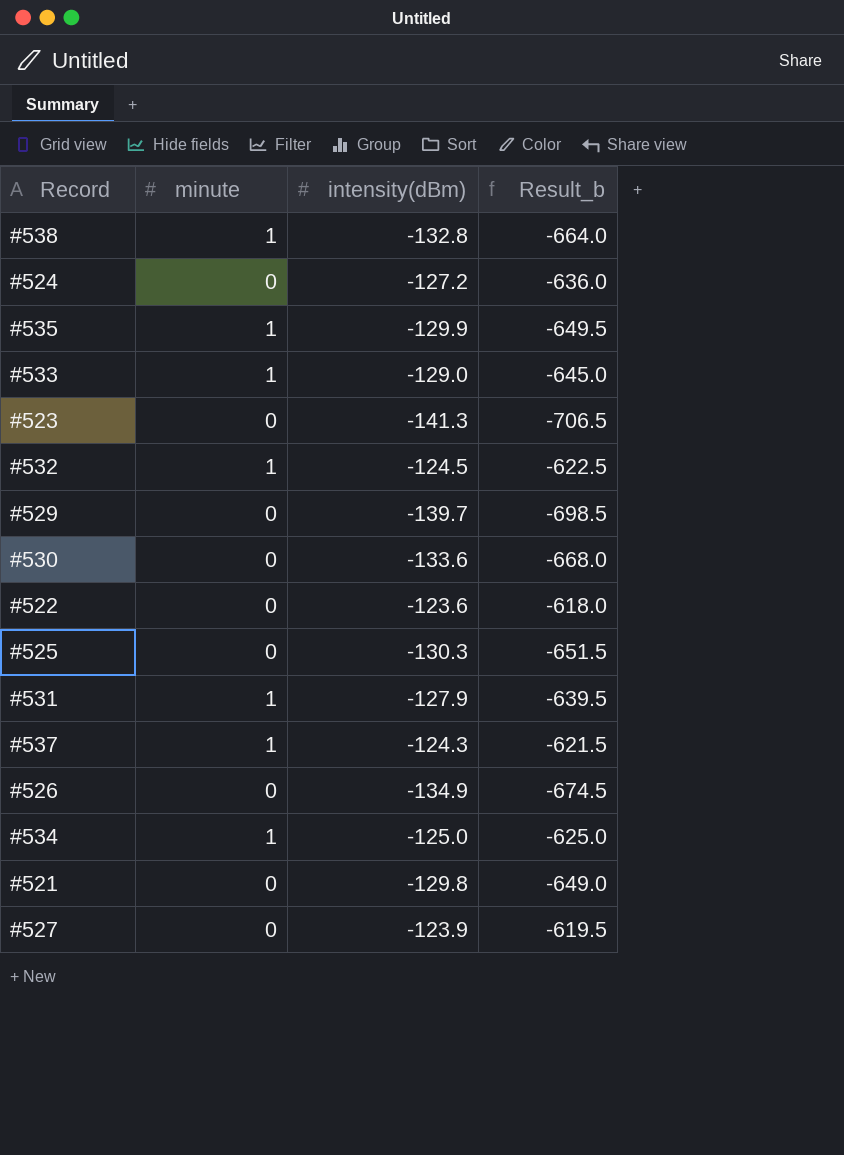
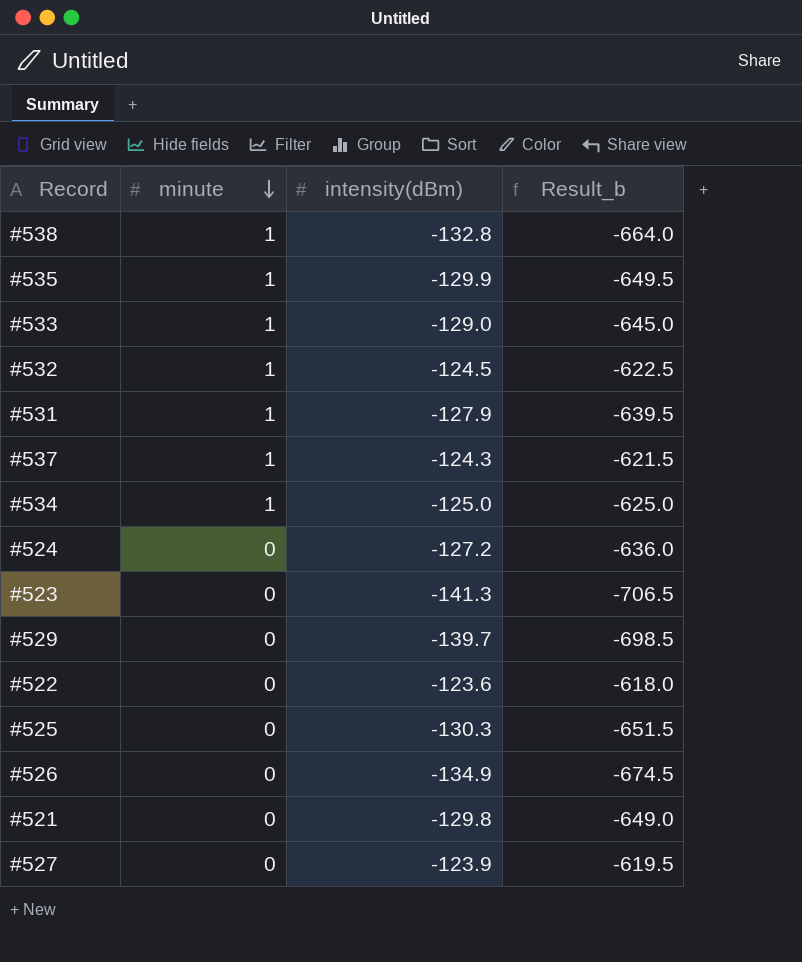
row order: none -> minute descending
row #530: 0 | -133.6 | -668.0 -> none

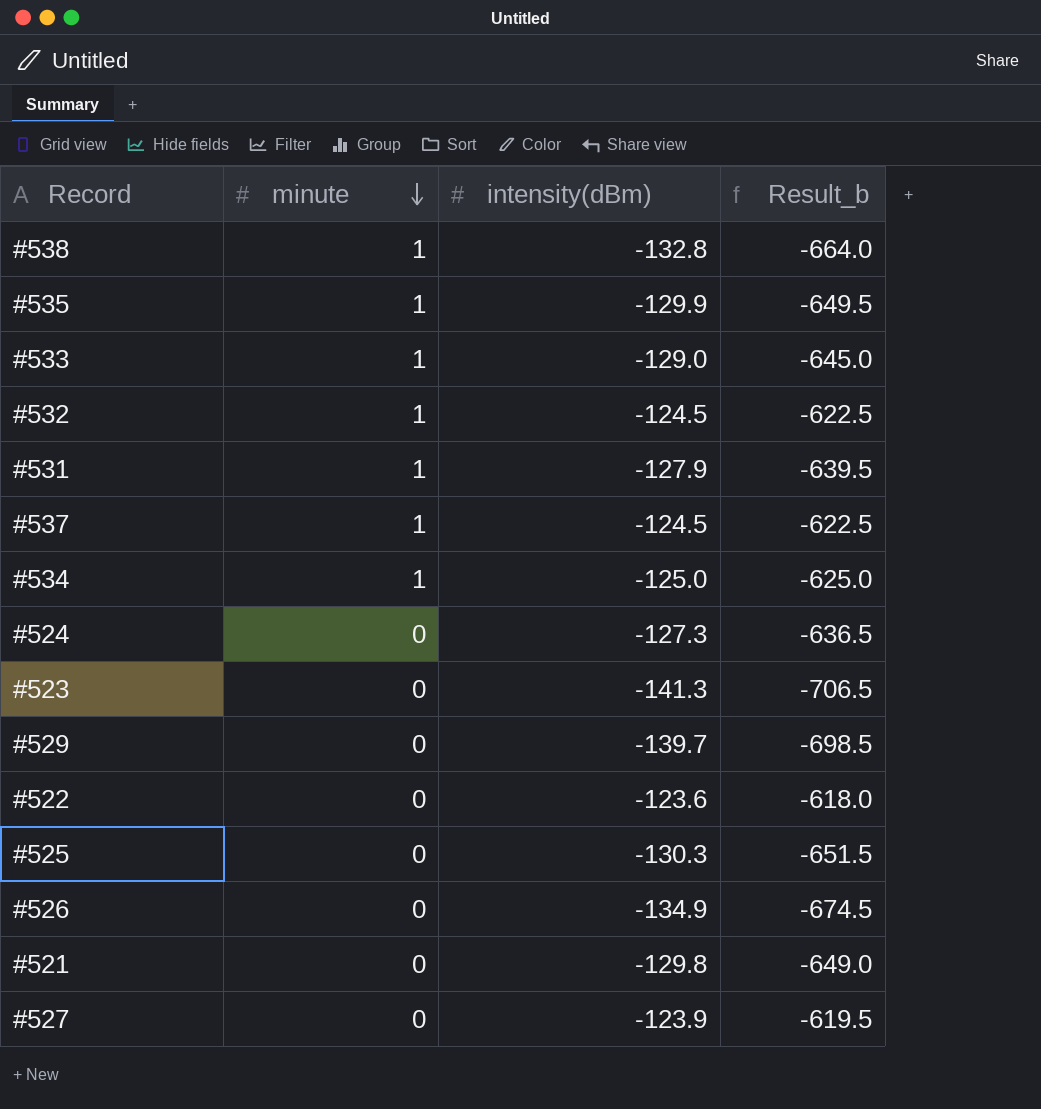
#537 | intensity(dBm): -124.3 -> -124.5
#537 | Result_b: -621.5 -> -622.5
#524 | intensity(dBm): -127.2 -> -127.3
#524 | Result_b: -636.0 -> -636.5

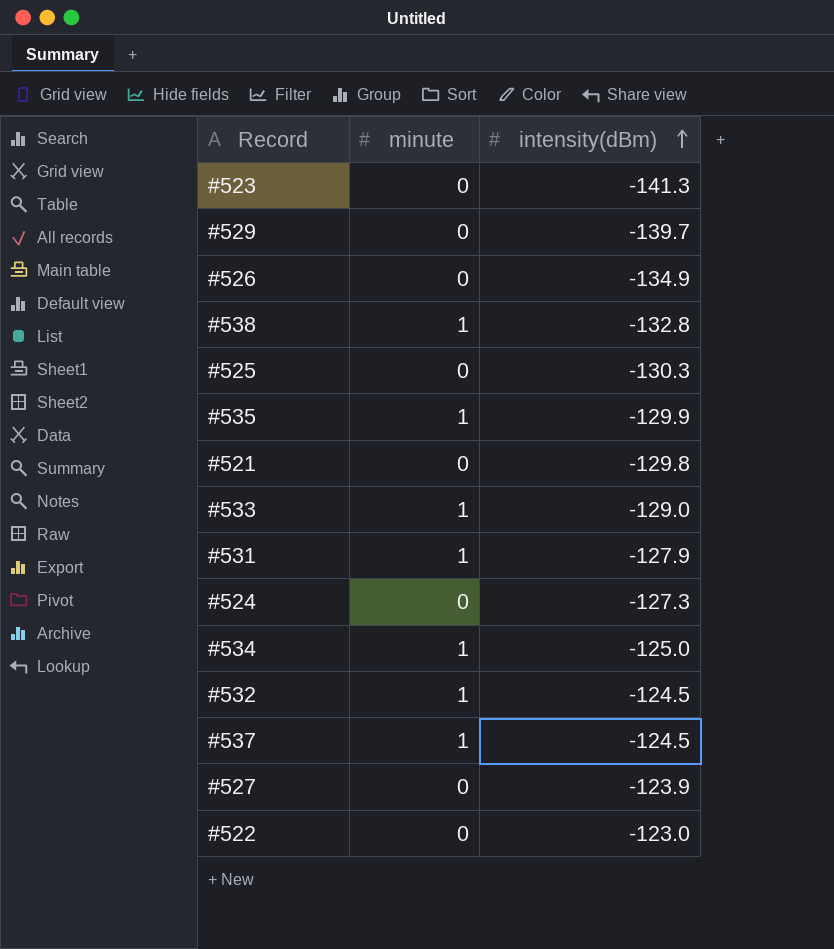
row order: minute descending -> intensity(dBm) ascending
column Result_b | formula: [intensity(dBm)] * 5 -> none
#522 | intensity(dBm): -123.6 -> -123.0

